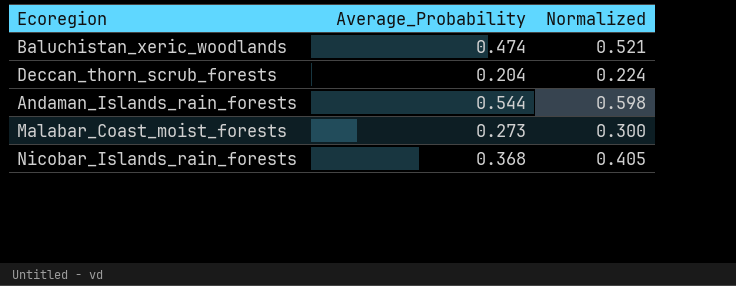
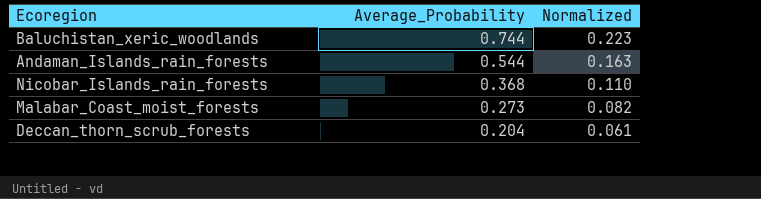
row order: none -> Average_Probability descending
column Normalized | formula: [Average_Probability] * 1.1 -> [Average_Probability] * 0.3
Baluchistan_xeric_woodlands | Average_Probability: 0.474 -> 0.744

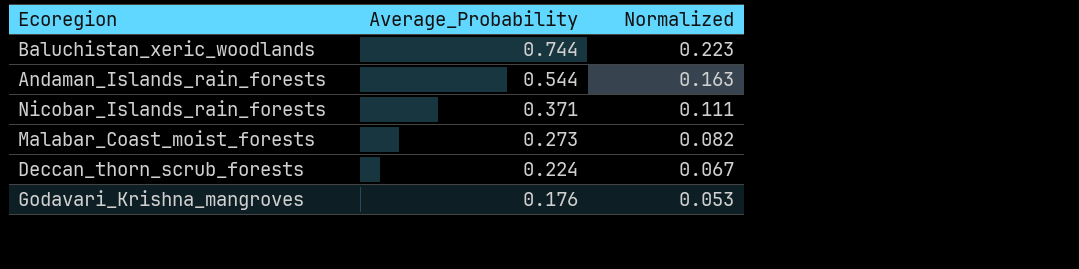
Nicobar_Islands_rain_forests | Average_Probability: 0.368 -> 0.371
Nicobar_Islands_rain_forests | Normalized: 0.110 -> 0.111
Deccan_thorn_scrub_forests | Average_Probability: 0.204 -> 0.224
Deccan_thorn_scrub_forests | Normalized: 0.061 -> 0.067
row Godavari_Krishna_mangroves: none -> 0.176 | 0.053

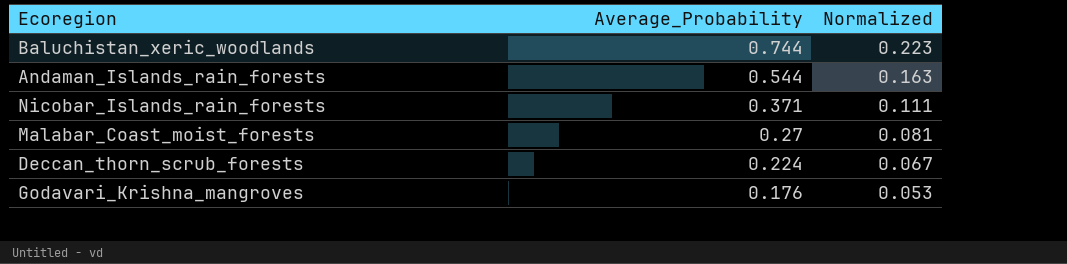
Malabar_Coast_moist_forests | Average_Probability: 0.273 -> 0.27
Malabar_Coast_moist_forests | Normalized: 0.082 -> 0.081

